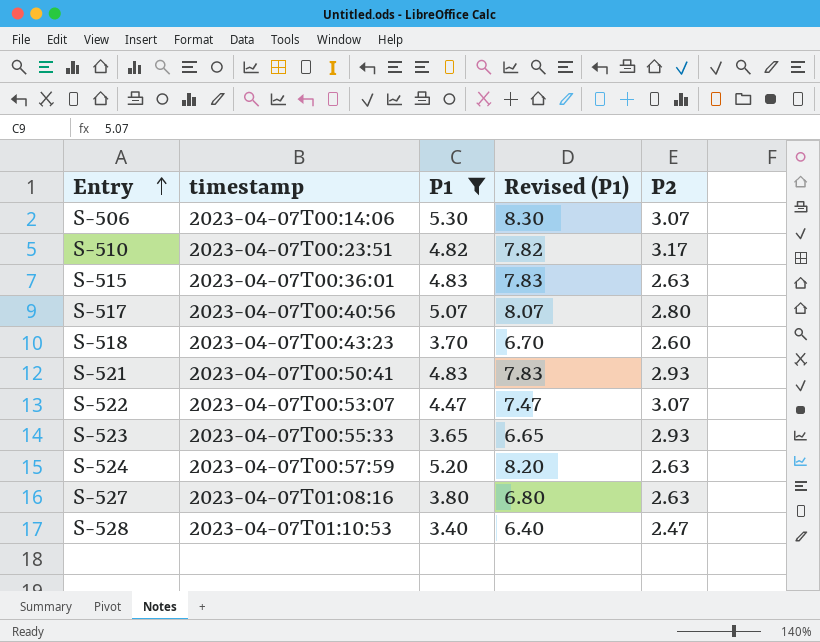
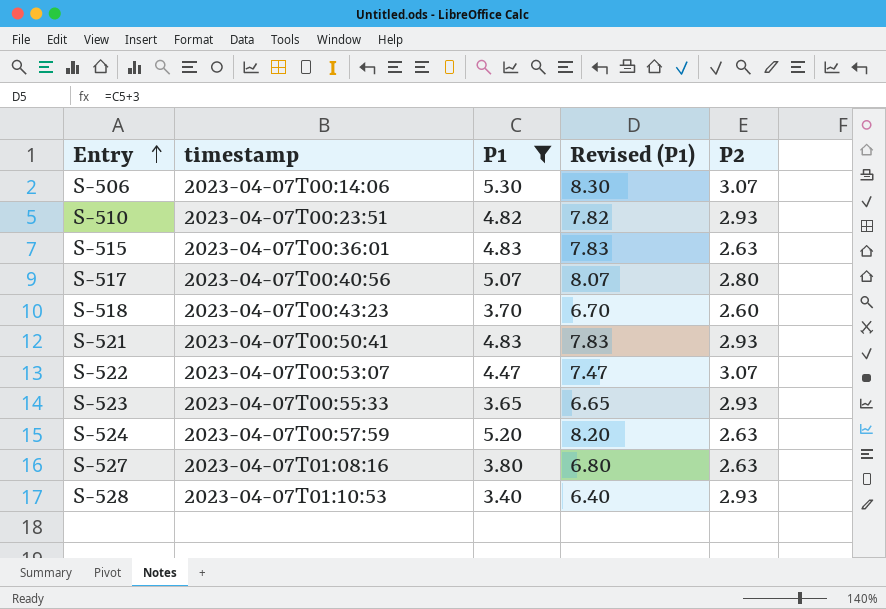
S-510 | P2: 3.17 -> 2.93
S-528 | P2: 2.47 -> 2.93

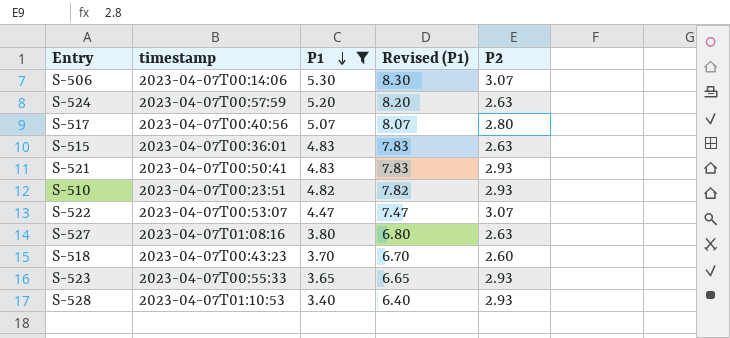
row order: Entry ascending -> P1 descending

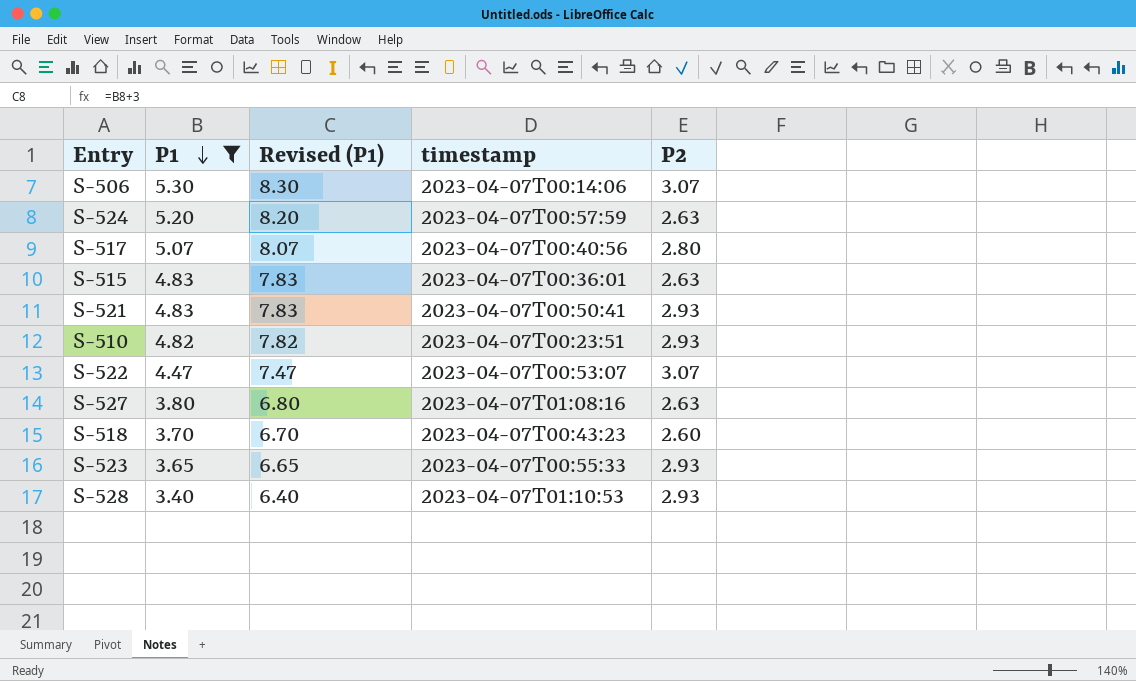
column timestamp | position: 2 -> 4

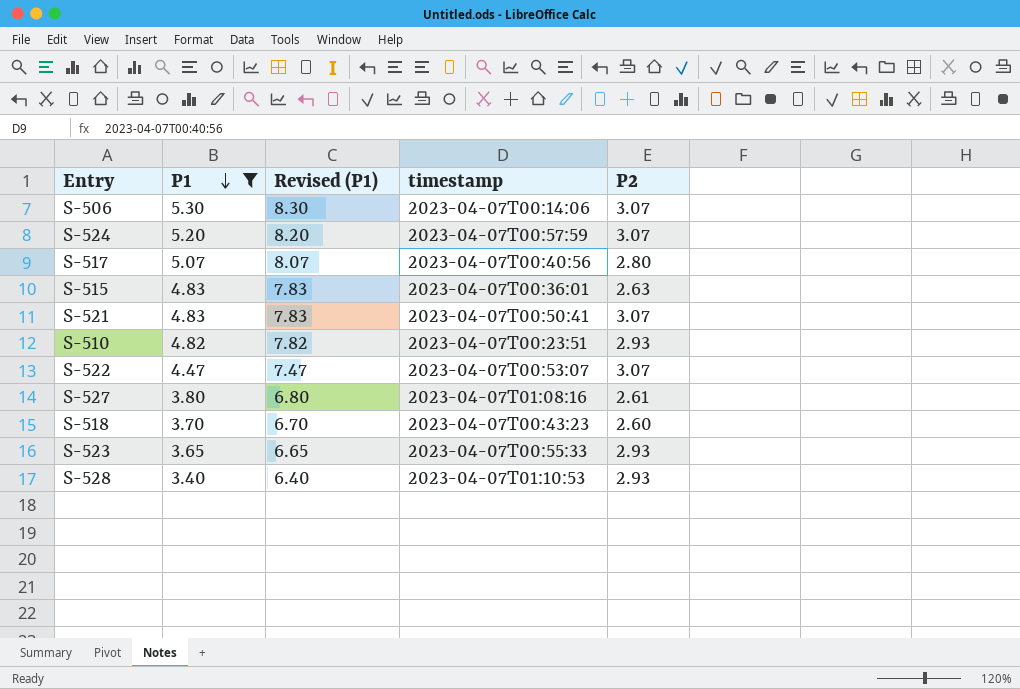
S-524 | P2: 2.63 -> 3.07
S-521 | P2: 2.93 -> 3.07
S-527 | P2: 2.63 -> 2.61

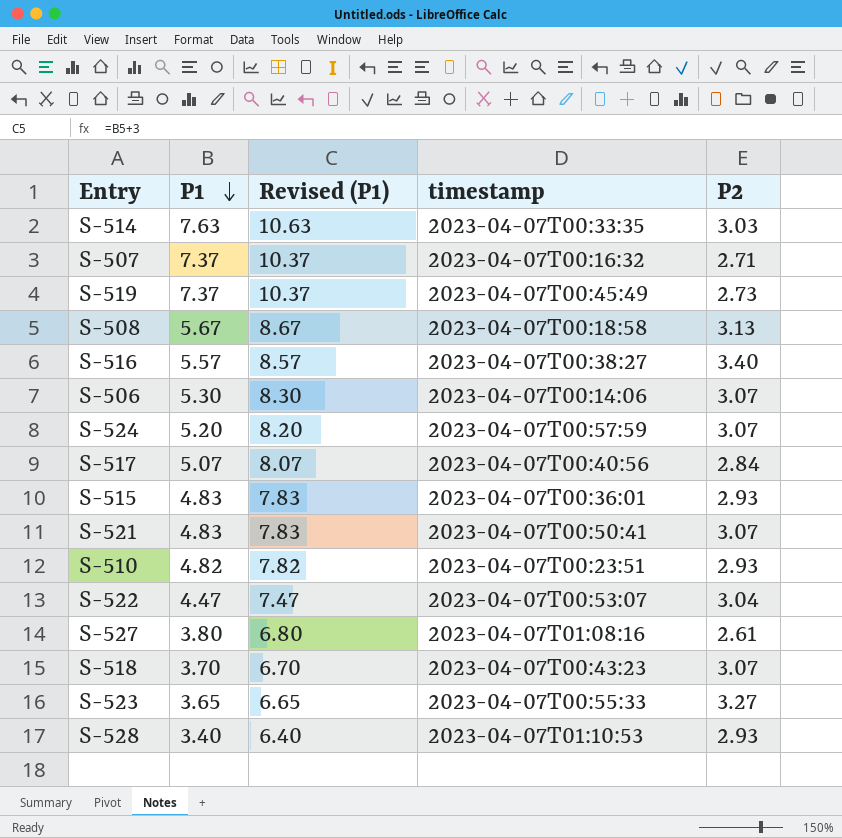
filter: P1 <= 5.30 -> none
S-517 | P2: 2.80 -> 2.84
S-515 | P2: 2.63 -> 2.93
S-522 | P2: 3.07 -> 3.04
S-518 | P2: 2.60 -> 3.07
S-523 | P2: 2.93 -> 3.27

